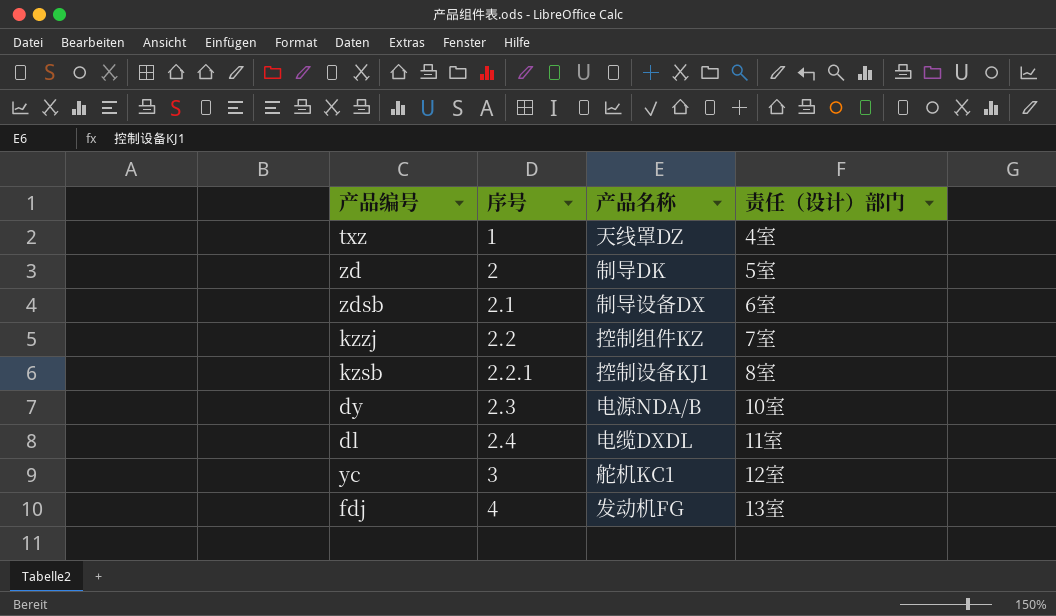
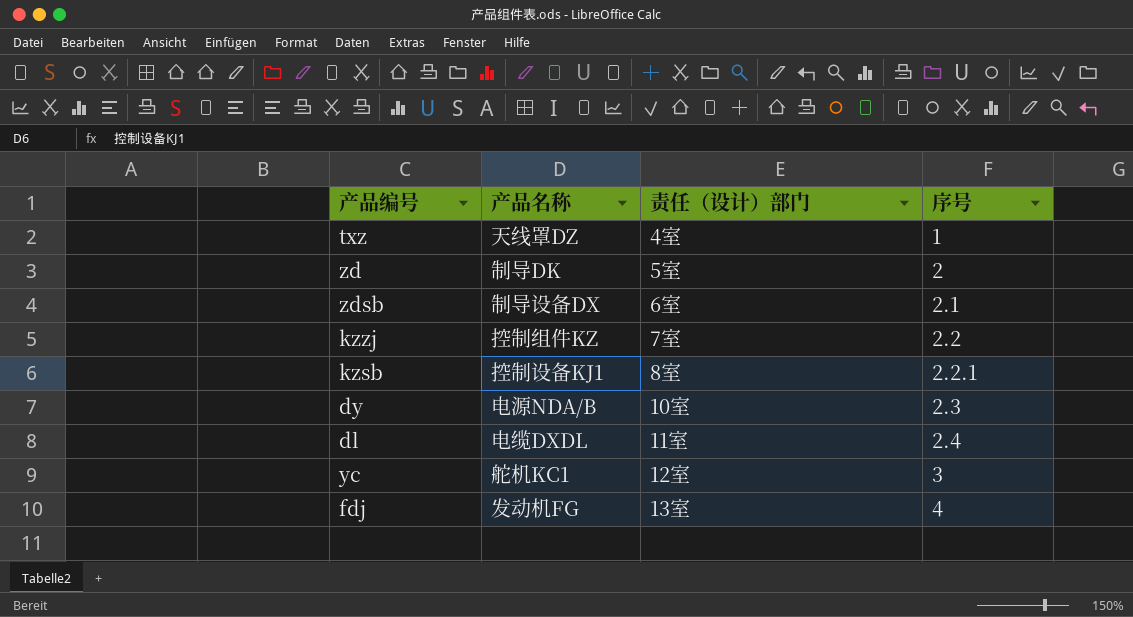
column 序号 | position: 2 -> 4

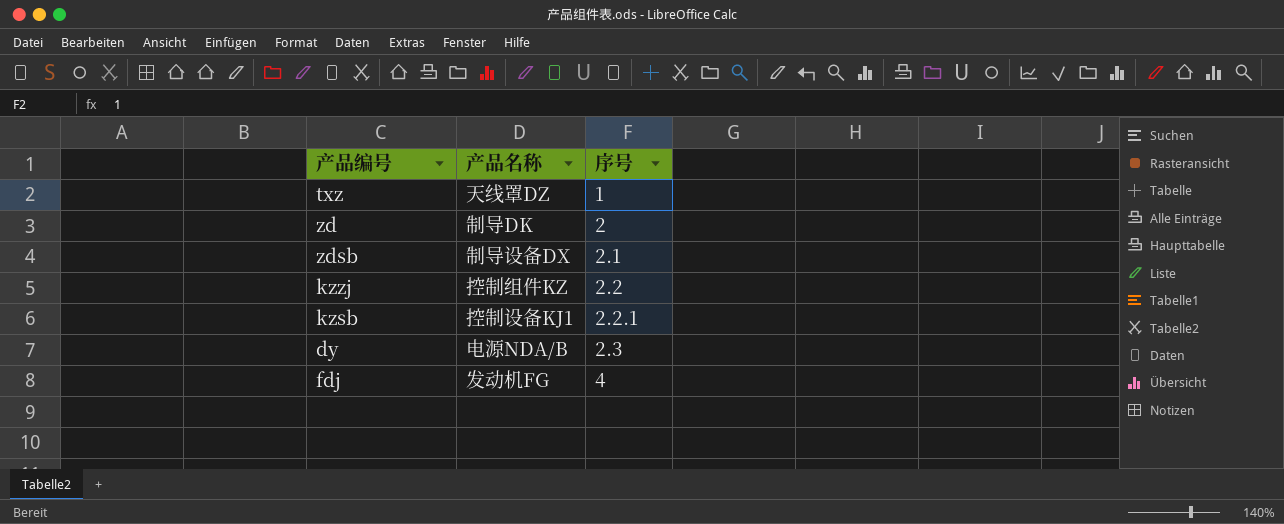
column 责任（设计）部门 | position: 3 -> none
row dl: 电缆DXDL | 11室 | 2.4 -> none
row yc: 舵机KC1 | 12室 | 3 -> none

